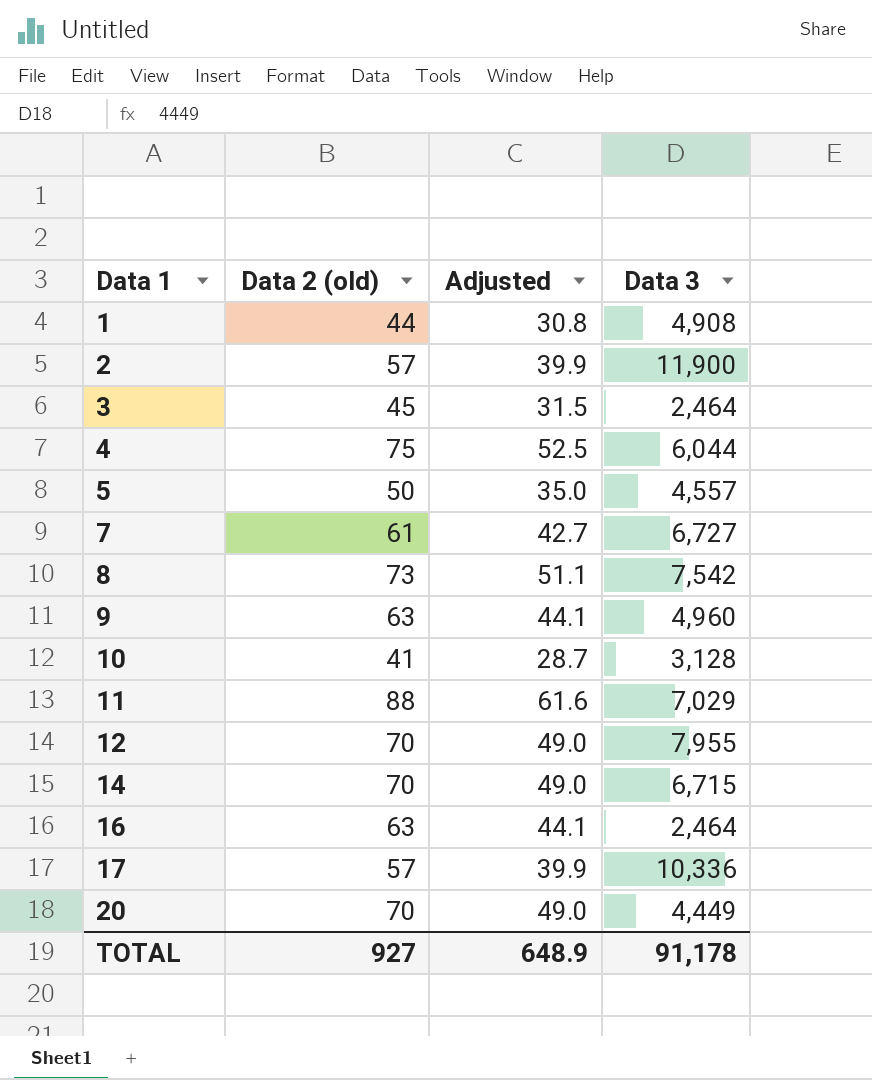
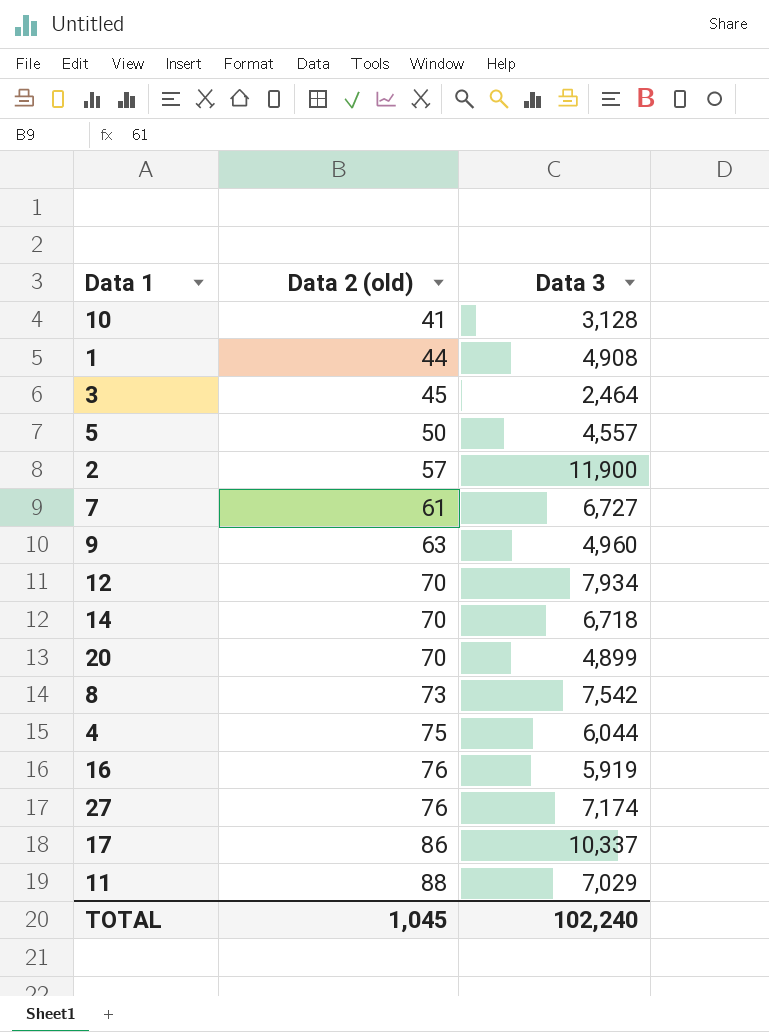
row order: Data 1 ascending -> Data 2 (old) ascending
column Adjusted | formula: [Data 2 (old)] * 0.7 -> none
12 | Data 3: 7,955 -> 7,934
14 | Data 3: 6,715 -> 6,718
20 | Data 3: 4,449 -> 4,899
16 | Data 2 (old): 63 -> 76
16 | Data 3: 2,464 -> 5,919
row 27: none -> 76 | 7,174
17 | Data 2 (old): 57 -> 86
17 | Data 3: 10,336 -> 10,337
TOTAL | Data 2 (old): 927 -> 1,045
TOTAL | Data 3: 91,178 -> 102,240

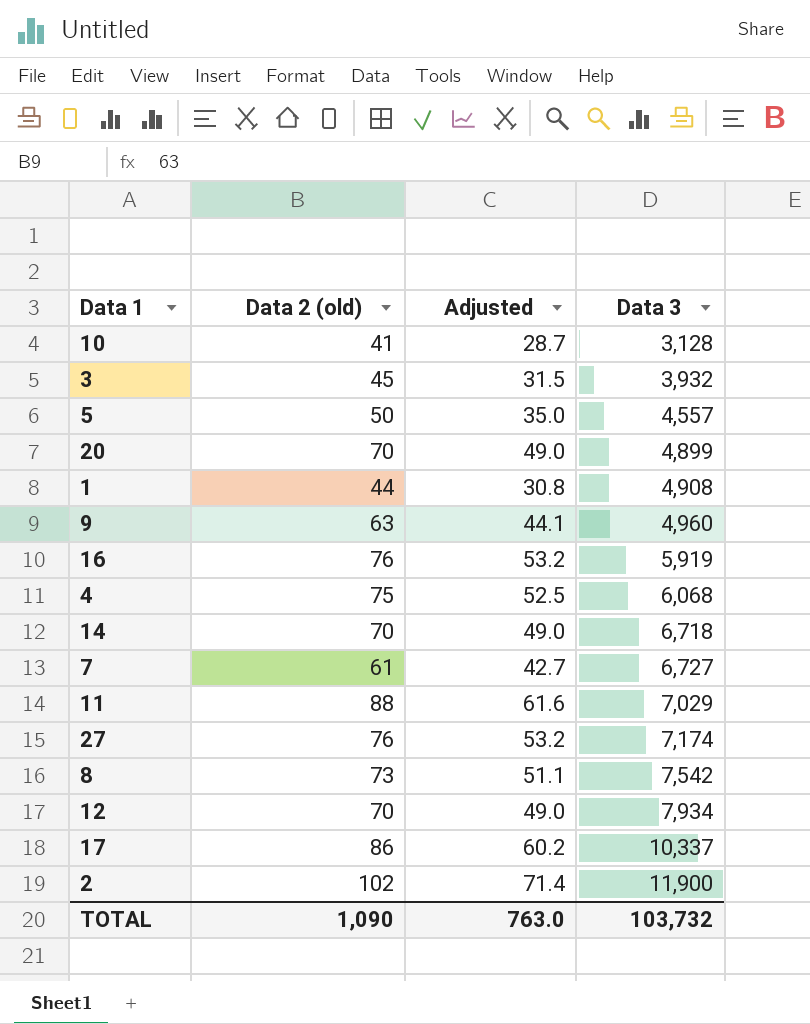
row order: Data 2 (old) ascending -> Data 3 ascending
column Adjusted | formula: none -> [Data 2 (old)] * 0.7
3 | Data 3: 2,464 -> 3,932
4 | Data 3: 6,044 -> 6,068
2 | Data 2 (old): 57 -> 102
TOTAL | Data 2 (old): 1,045 -> 1,090
TOTAL | Data 3: 102,240 -> 103,732

